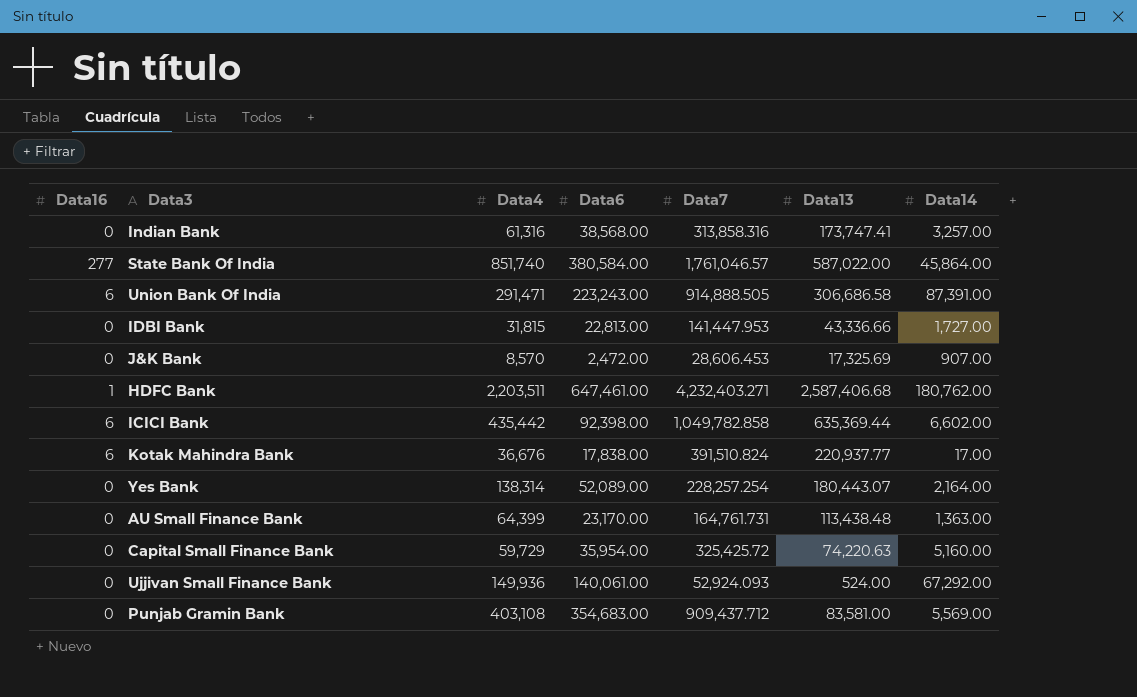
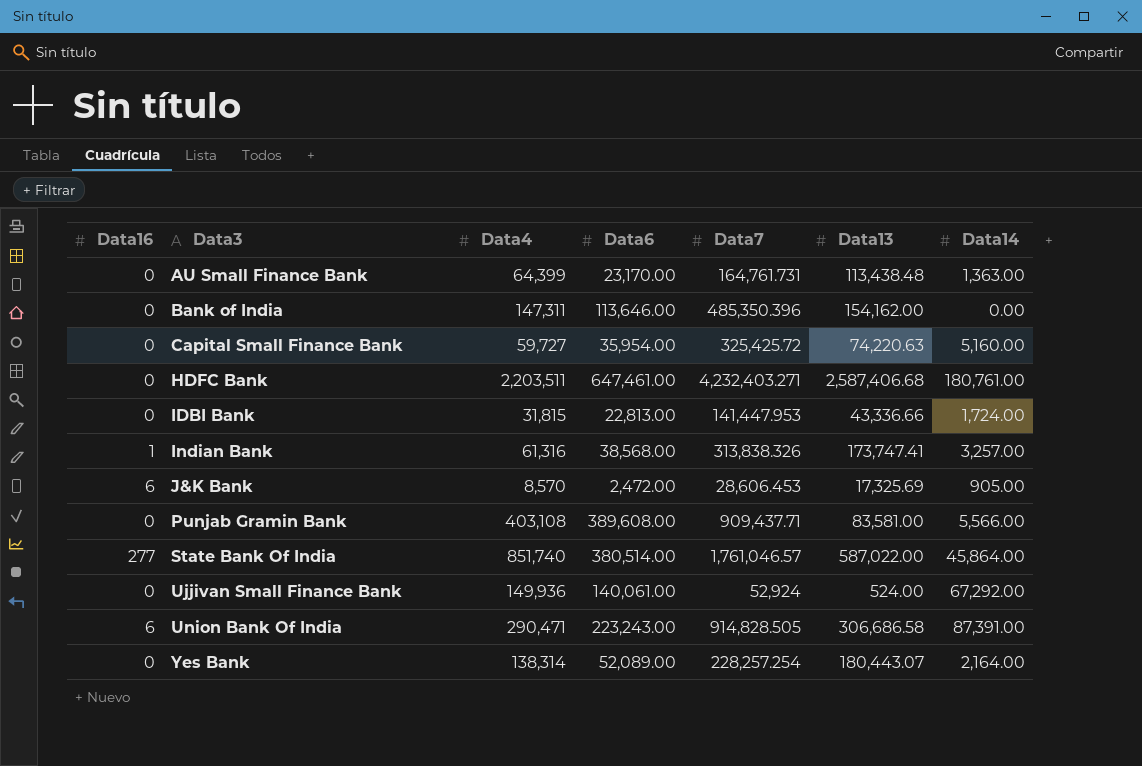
row order: none -> Data3 ascending
row ICICI Bank: 6 | 435,442 | 92,398.00 | 1,049,782.858 | 635,369.44 | 6,602.00 -> none
row Kotak Mahindra Bank: 6 | 36,676 | 17,838.00 | 391,510.824 | 220,937.77 | 17.00 -> none
row Bank of India: none -> 0 | 147,311 | 113,646.00 | 485,350.396 | 154,162.00 | 0.00
Capital Small Finance Bank | Data4: 59,729 -> 59,727
HDFC Bank | Data16: 1 -> 0
HDFC Bank | Data14: 180,762.00 -> 180,761.00
IDBI Bank | Data14: 1,727.00 -> 1,724.00
Indian Bank | Data16: 0 -> 1
Indian Bank | Data7: 313,858.316 -> 313,838.326
J&K Bank | Data16: 0 -> 6
J&K Bank | Data14: 907.00 -> 905.00
Punjab Gramin Bank | Data6: 354,683.00 -> 389,608.00
Punjab Gramin Bank | Data7: 909,437.712 -> 909,437.71
Punjab Gramin Bank | Data14: 5,569.00 -> 5,566.00
State Bank Of India | Data6: 380,584.00 -> 380,514.00
Ujjivan Small Finance Bank | Data7: 52,924.093 -> 52,924
Union Bank Of India | Data4: 291,471 -> 290,471
Union Bank Of India | Data7: 914,888.505 -> 914,828.505

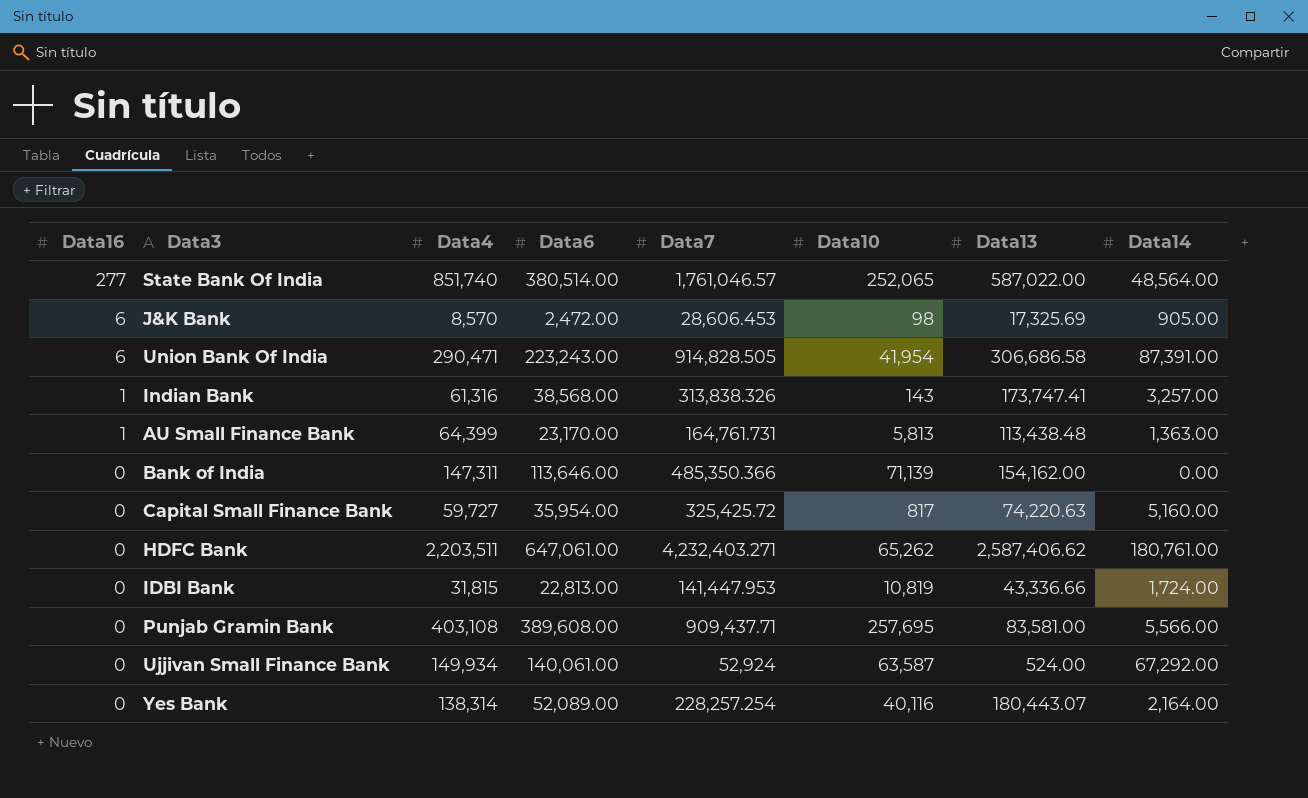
row order: Data3 ascending -> Data16 descending
column Data10 | position: none -> 6
State Bank Of India | Data14: 45,864.00 -> 48,564.00
AU Small Finance Bank | Data16: 0 -> 1
Bank of India | Data7: 485,350.396 -> 485,350.366
HDFC Bank | Data6: 647,461.00 -> 647,061.00
HDFC Bank | Data13: 2,587,406.68 -> 2,587,406.62
Ujjivan Small Finance Bank | Data4: 149,936 -> 149,934

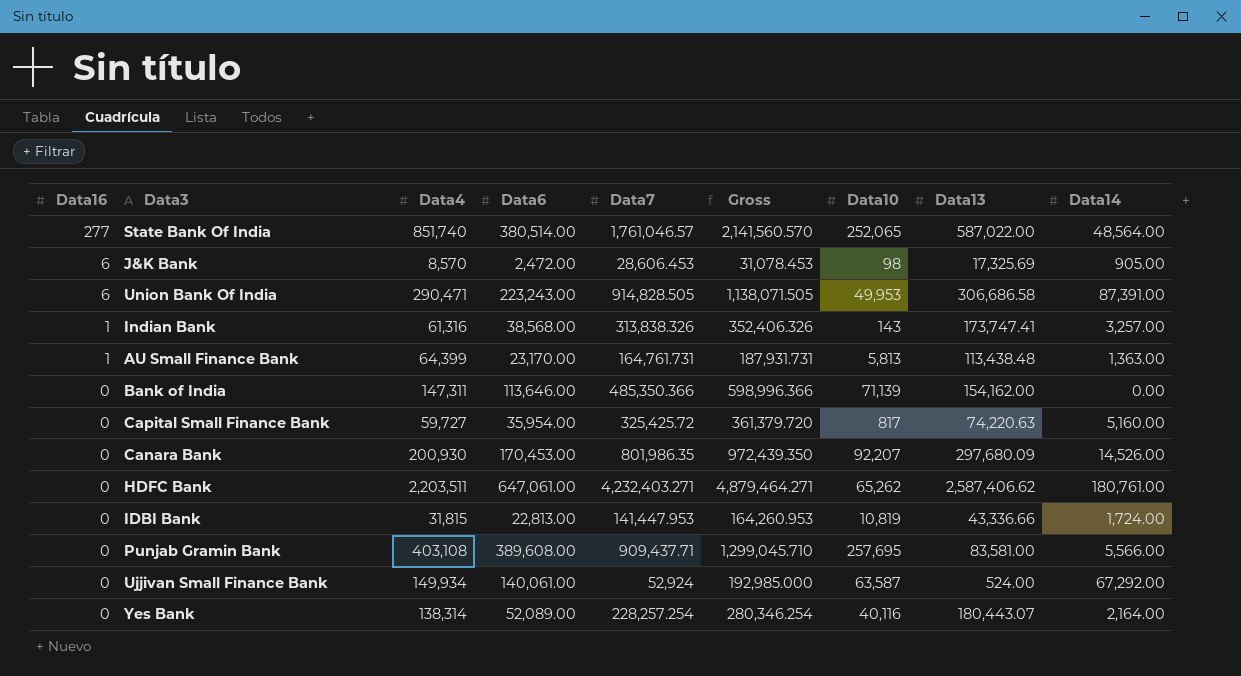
column Gross | formula: none -> [Data6] + [Data7]
Union Bank Of India | Data10: 41,954 -> 49,953
row Canara Bank: none -> 0 | 200,930 | 170,453.00 | 801,986.35 | 972,439.350 | 92,207 | 297,680.09 | 14,526.00

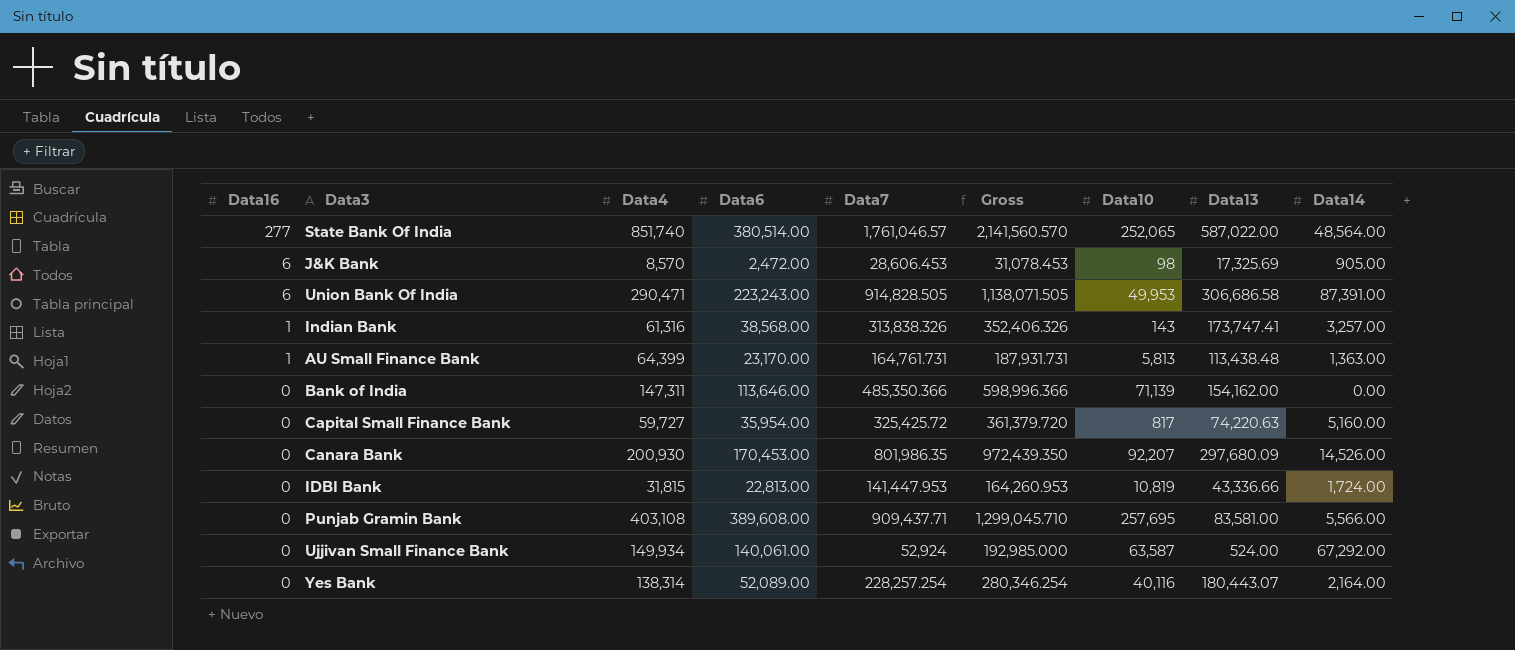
row HDFC Bank: 0 | 2,203,511 | 647,061.00 | 4,232,403.271 | 4,879,464.271 | 65,262 | 2,587,406.62 | 180,761.00 -> none

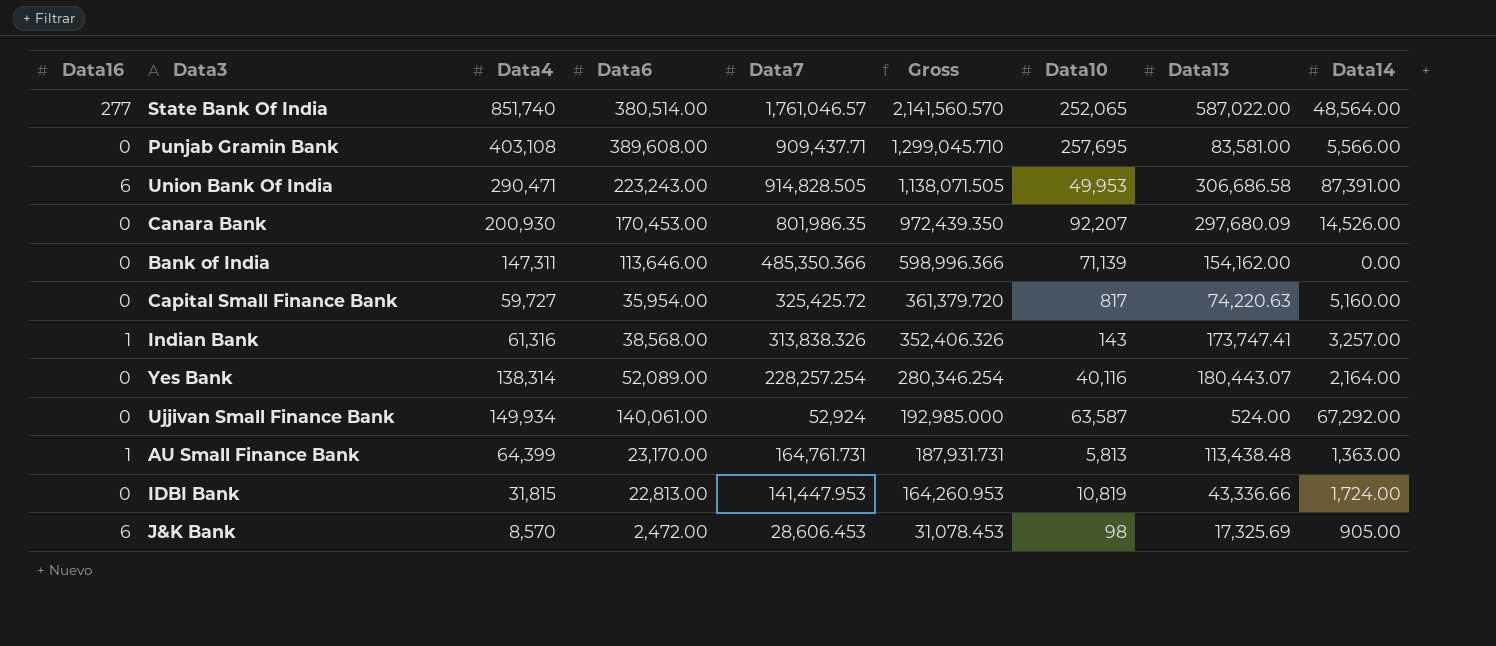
row order: Data16 descending -> Gross descending

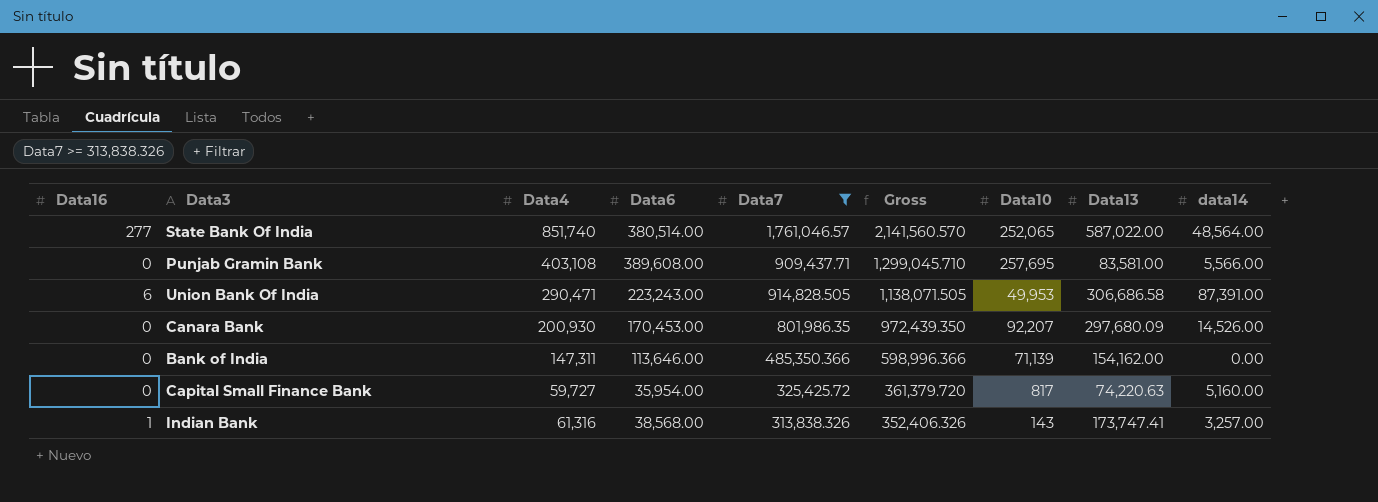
filter: none -> Data7 >= 313,838.326
column name: Data14 -> data14

